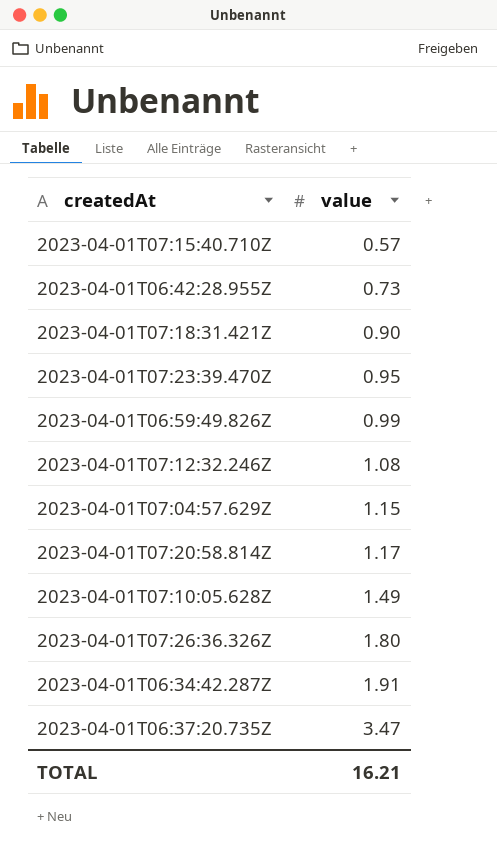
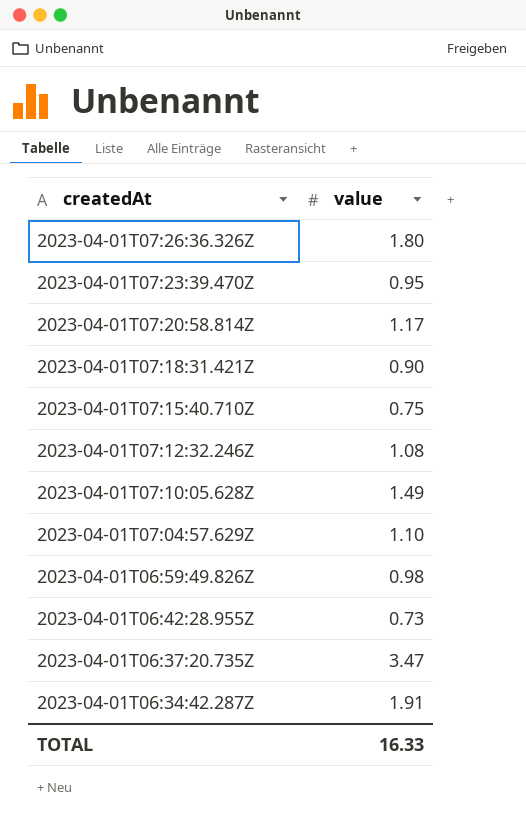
row order: value ascending -> createdAt descending
2023-04-01T07:15:40.710Z | value: 0.57 -> 0.75
2023-04-01T07:04:57.629Z | value: 1.15 -> 1.10
2023-04-01T06:59:49.826Z | value: 0.99 -> 0.98
TOTAL | value: 16.21 -> 16.33

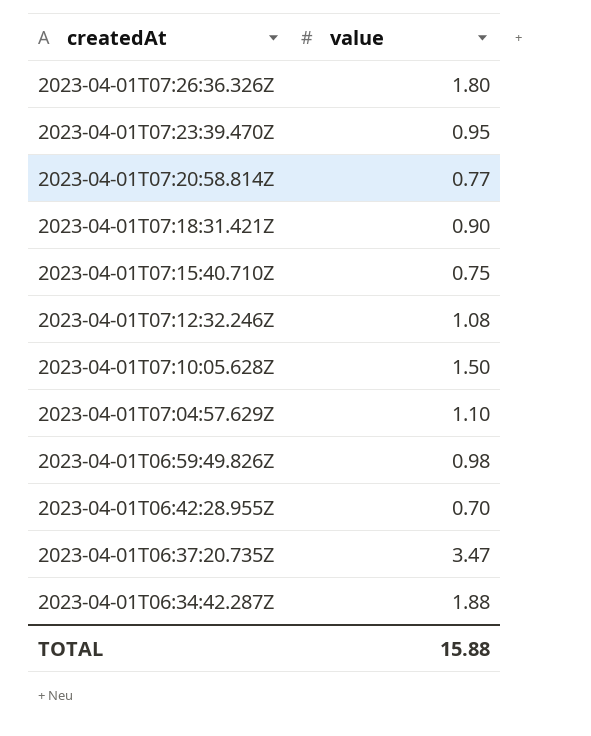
2023-04-01T07:20:58.814Z | value: 1.17 -> 0.77
2023-04-01T07:10:05.628Z | value: 1.49 -> 1.50
2023-04-01T06:42:28.955Z | value: 0.73 -> 0.70
2023-04-01T06:34:42.287Z | value: 1.91 -> 1.88
TOTAL | value: 16.33 -> 15.88

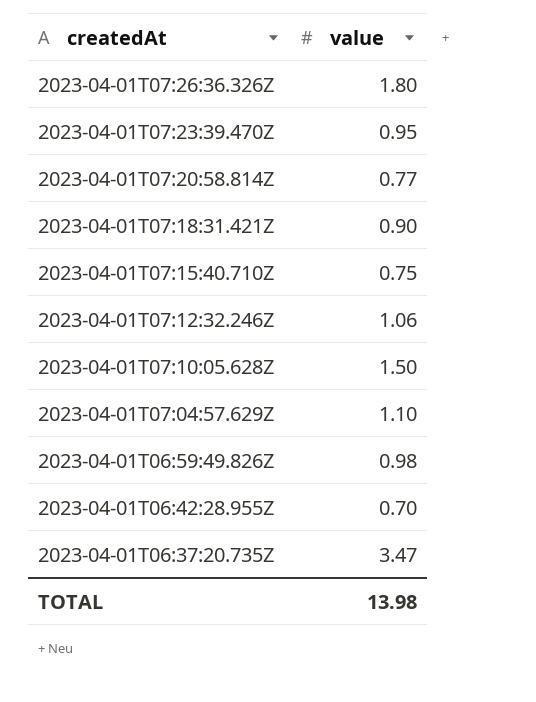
row 2023-04-01T06:34:42.287Z: 1.88 -> none
2023-04-01T07:12:32.246Z | value: 1.08 -> 1.06
TOTAL | value: 15.88 -> 13.98

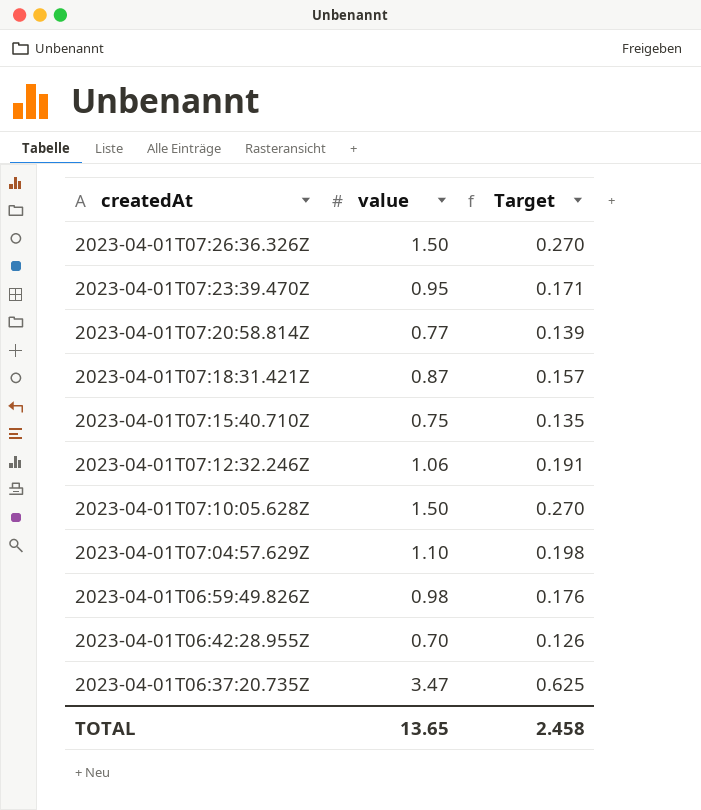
column Target | formula: none -> [value] * 0.18
2023-04-01T07:26:36.326Z | value: 1.80 -> 1.50
2023-04-01T07:18:31.421Z | value: 0.90 -> 0.87
TOTAL | value: 13.98 -> 13.65

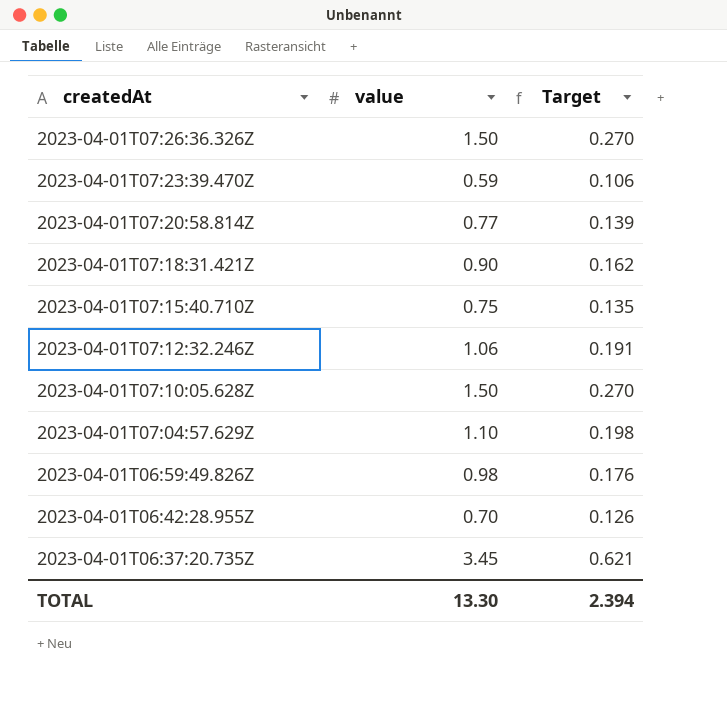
2023-04-01T07:23:39.470Z | value: 0.95 -> 0.59
2023-04-01T07:23:39.470Z | Target: 0.171 -> 0.106
2023-04-01T07:18:31.421Z | value: 0.87 -> 0.90
2023-04-01T07:18:31.421Z | Target: 0.157 -> 0.162
2023-04-01T06:37:20.735Z | value: 3.47 -> 3.45
2023-04-01T06:37:20.735Z | Target: 0.625 -> 0.621
TOTAL | value: 13.65 -> 13.30
TOTAL | Target: 2.458 -> 2.394

